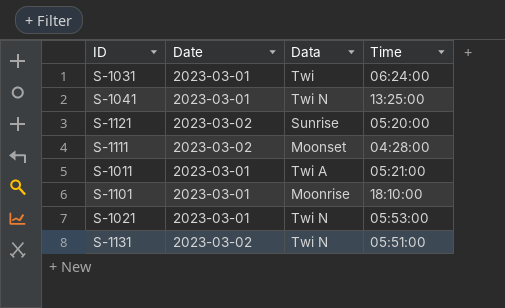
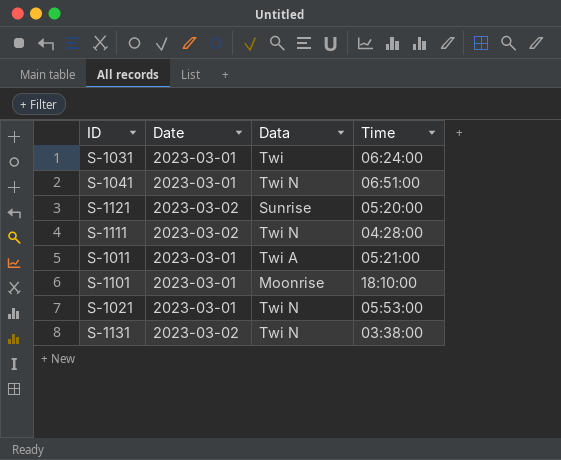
S-1041 | Time: 13:25:00 -> 06:51:00
S-1111 | Data: Moonset -> Twi N
S-1131 | Time: 05:51:00 -> 03:38:00

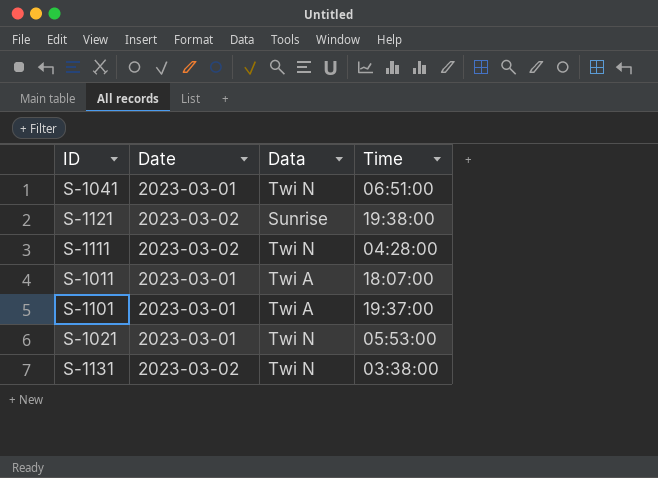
row S-1031: 2023-03-01 | Twi | 06:24:00 -> none
S-1121 | Time: 05:20:00 -> 19:38:00
S-1011 | Time: 05:21:00 -> 18:07:00
S-1101 | Data: Moonrise -> Twi A
S-1101 | Time: 18:10:00 -> 19:37:00

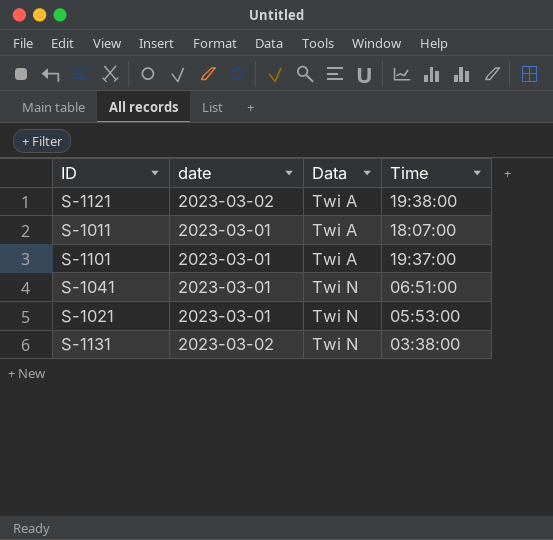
row order: none -> Data ascending
column name: Date -> date
row S-1111: 2023-03-02 | Twi N | 04:28:00 -> none
S-1121 | Data: Sunrise -> Twi A

